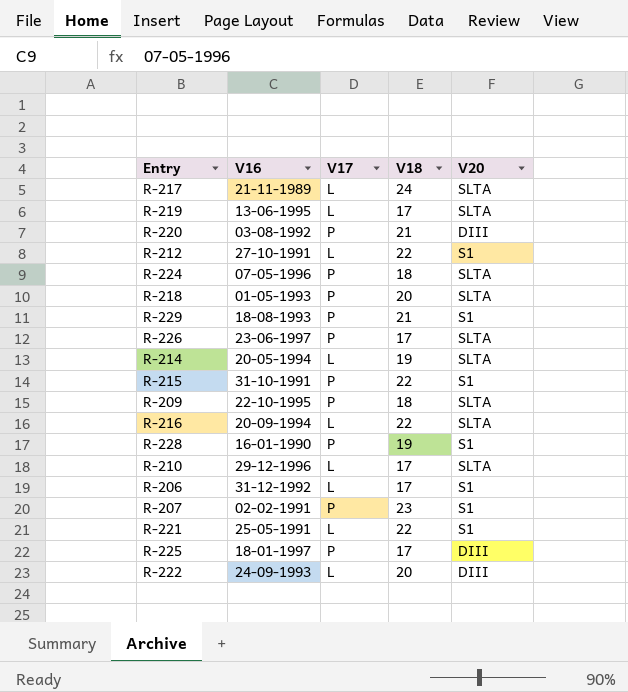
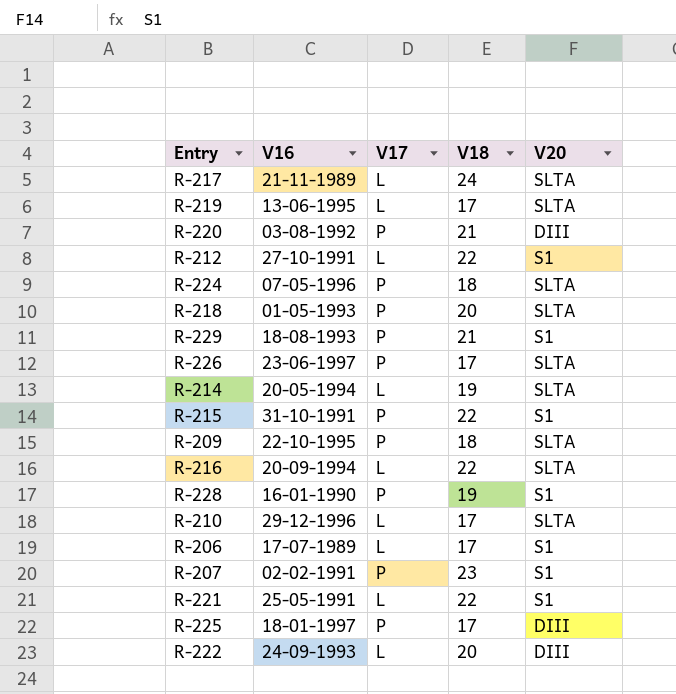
R-206 | V16: 31-12-1992 -> 17-07-1989

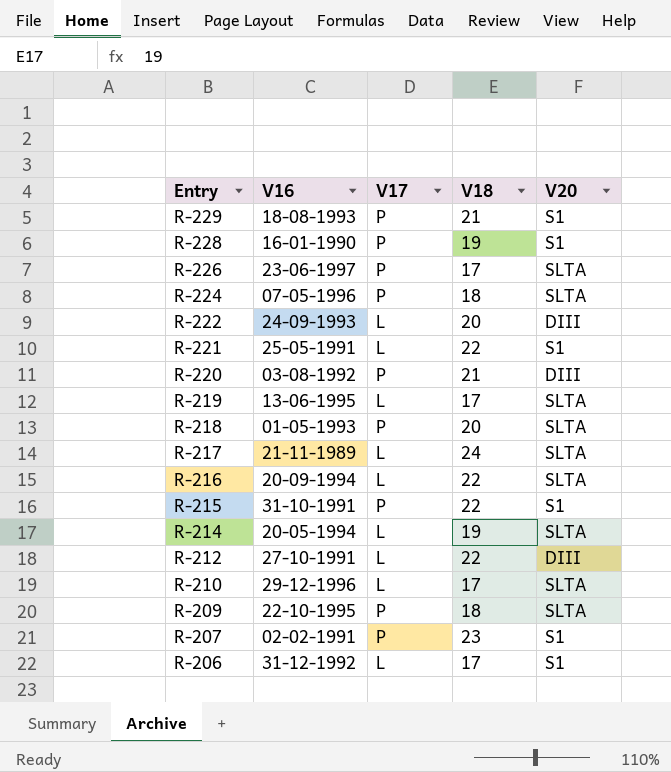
row order: none -> Entry descending
row R-225: 18-01-1997 | P | 17 | DIII -> none
R-212 | V20: S1 -> DIII
R-206 | V16: 17-07-1989 -> 31-12-1992

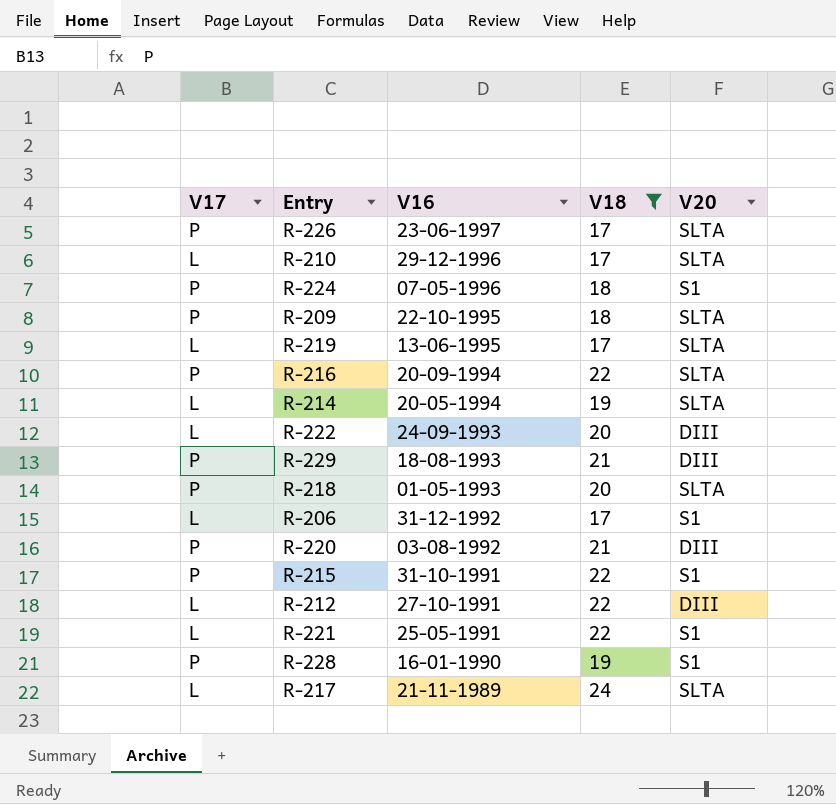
filter: none -> V18 != 23
row order: Entry descending -> V16 descending
column V17 | position: 3 -> 1
R-224 | V20: SLTA -> S1
R-216 | V17: L -> P
R-229 | V20: S1 -> DIII

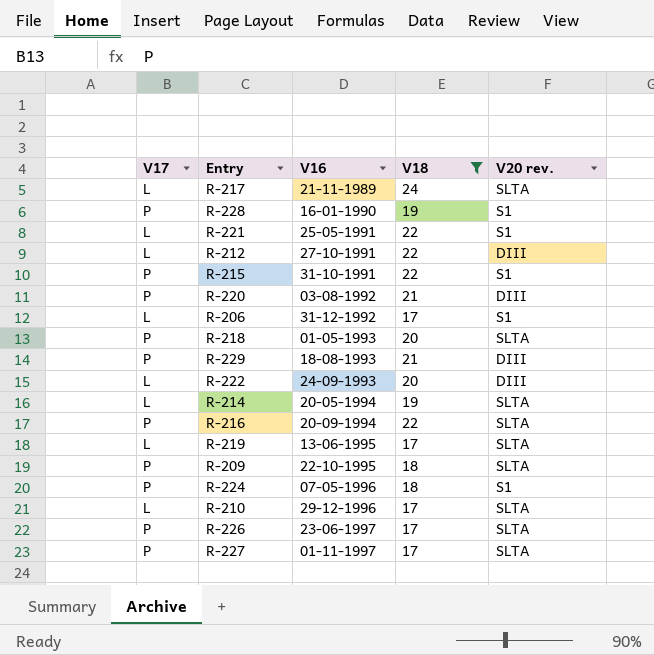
row order: V16 descending -> V16 ascending
column name: V20 -> V20 rev.
row R-227: none -> P | 01-11-1997 | 17 | SLTA

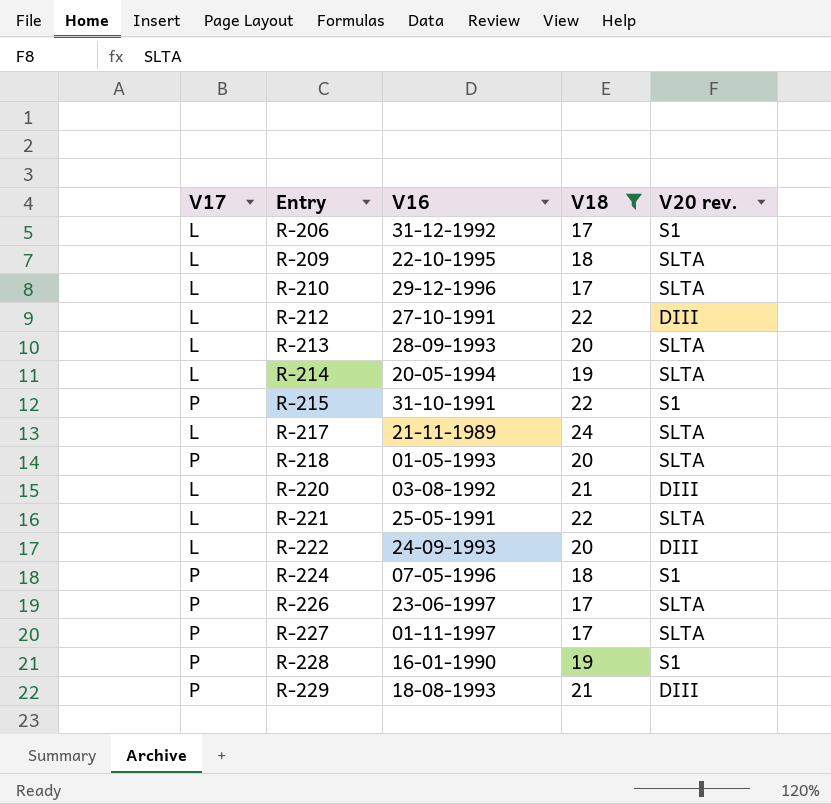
row order: V16 ascending -> Entry ascending
row R-216: P | 20-09-1994 | 22 | SLTA -> none
row R-219: L | 13-06-1995 | 17 | SLTA -> none
R-209 | V17: P -> L
row R-213: none -> L | 28-09-1993 | 20 | SLTA
R-220 | V17: P -> L
R-221 | V20 rev.: S1 -> SLTA

